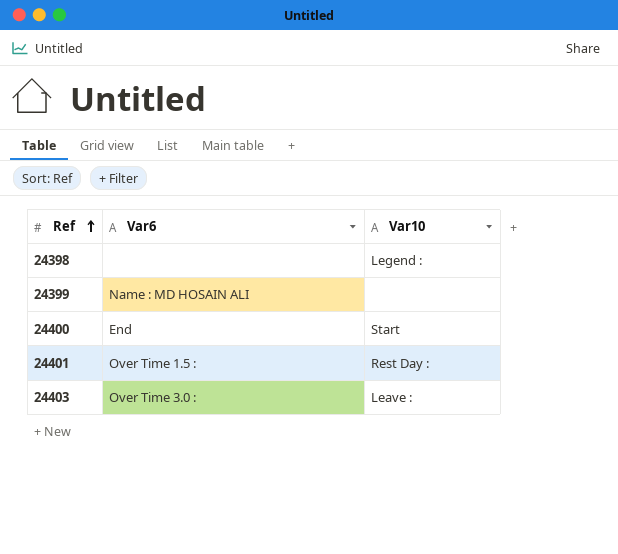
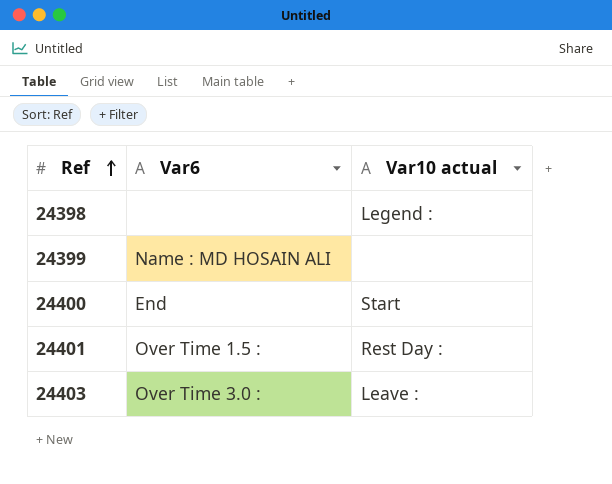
column name: Var10 -> Var10 actual

